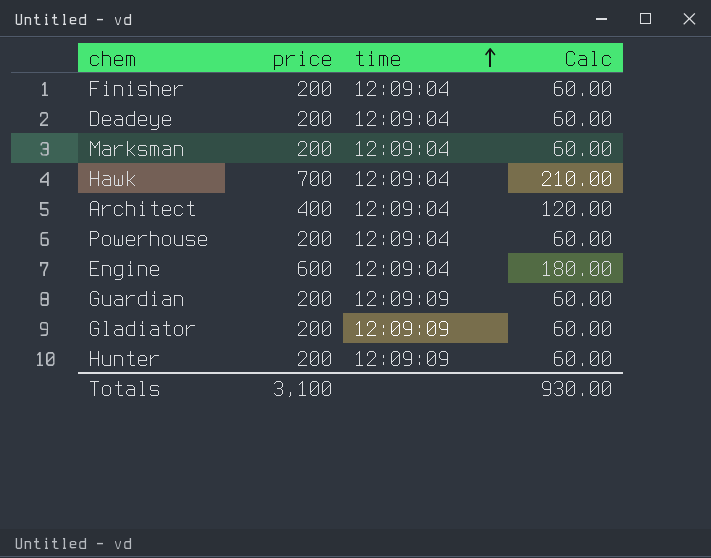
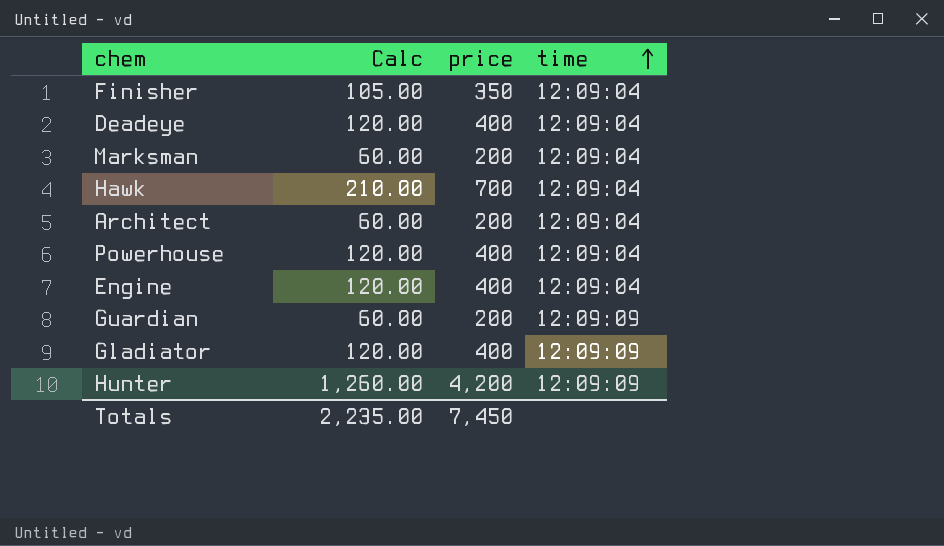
column Calc | position: 4 -> 2
Finisher | Calc: 60.00 -> 105.00
Finisher | price: 200 -> 350
Deadeye | Calc: 60.00 -> 120.00
Deadeye | price: 200 -> 400
Architect | Calc: 120.00 -> 60.00
Architect | price: 400 -> 200
Powerhouse | Calc: 60.00 -> 120.00
Powerhouse | price: 200 -> 400
Engine | Calc: 180.00 -> 120.00
Engine | price: 600 -> 400
Gladiator | Calc: 60.00 -> 120.00
Gladiator | price: 200 -> 400
Hunter | Calc: 60.00 -> 1,260.00
Hunter | price: 200 -> 4,200
Totals | Calc: 930.00 -> 2,235.00
Totals | price: 3,100 -> 7,450

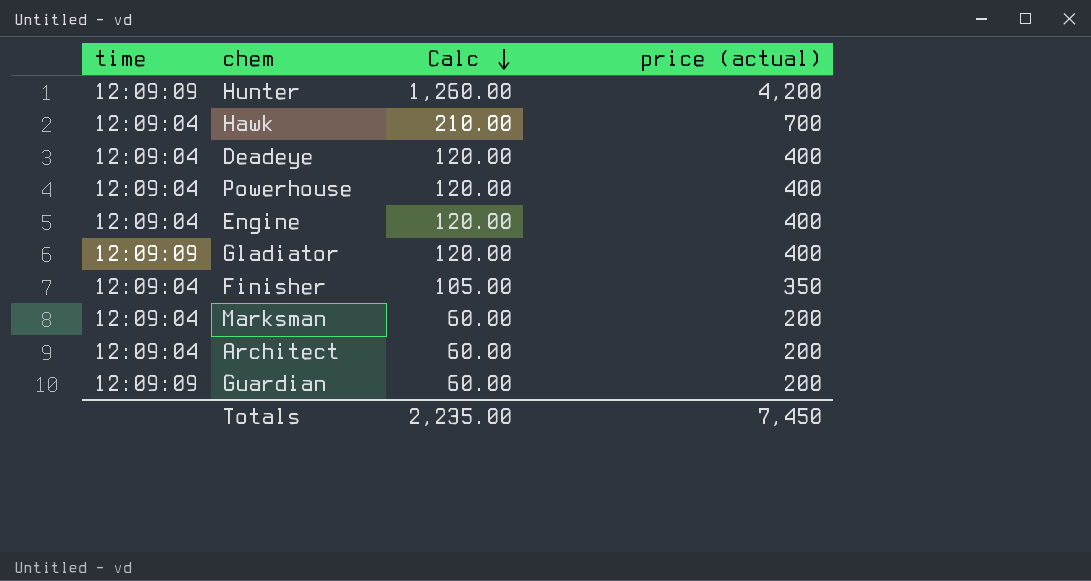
row order: time ascending -> Calc descending
column time | position: 4 -> 1
column name: price -> price (actual)

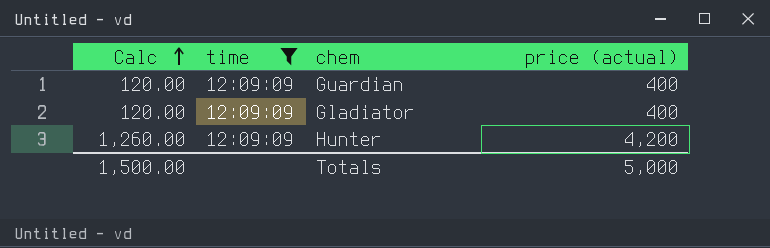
filter: none -> time = 12:09:09
row order: Calc descending -> Calc ascending
column Calc | position: 3 -> 1
Guardian | Calc: 60.00 -> 120.00
Guardian | price (actual): 200 -> 400
Totals | Calc: 2,235.00 -> 1,500.00
Totals | price (actual): 7,450 -> 5,000

